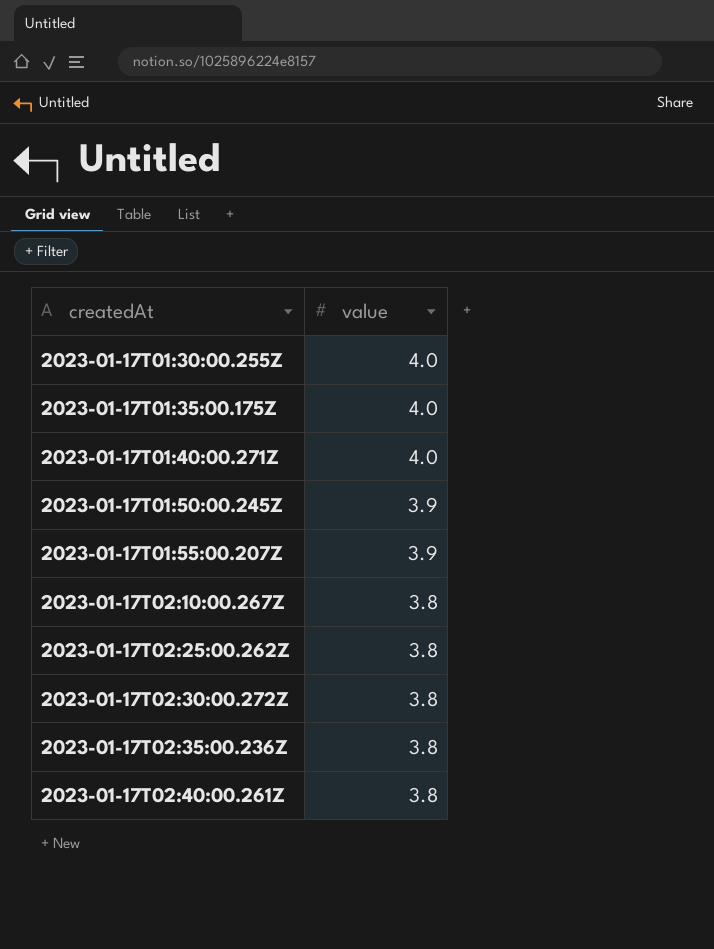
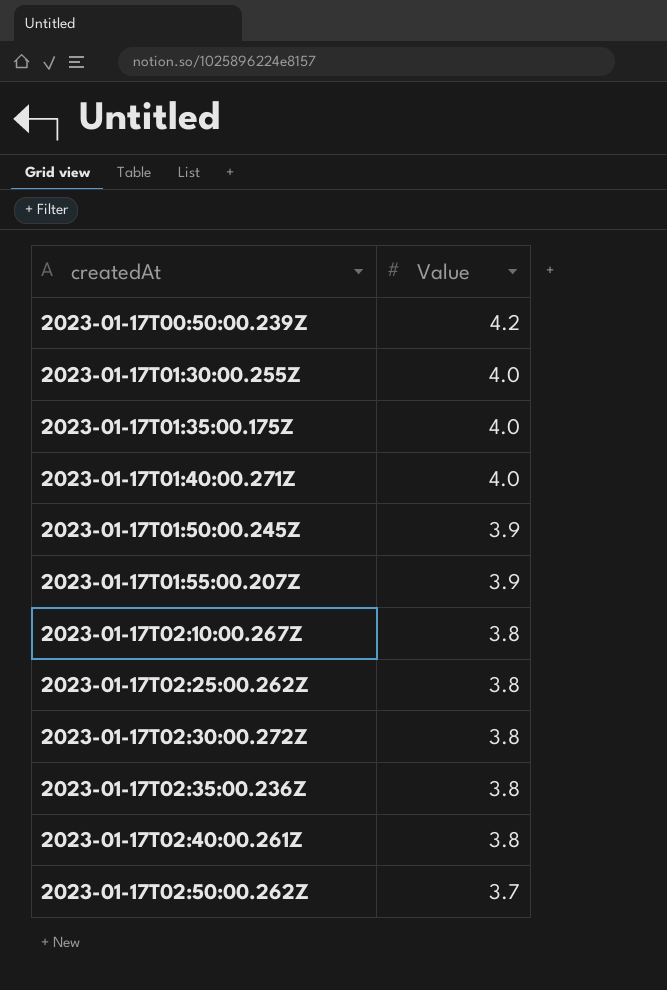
column name: value -> Value
row 2023-01-17T00:50:00.239Z: none -> 4.2
row 2023-01-17T02:50:00.262Z: none -> 3.7

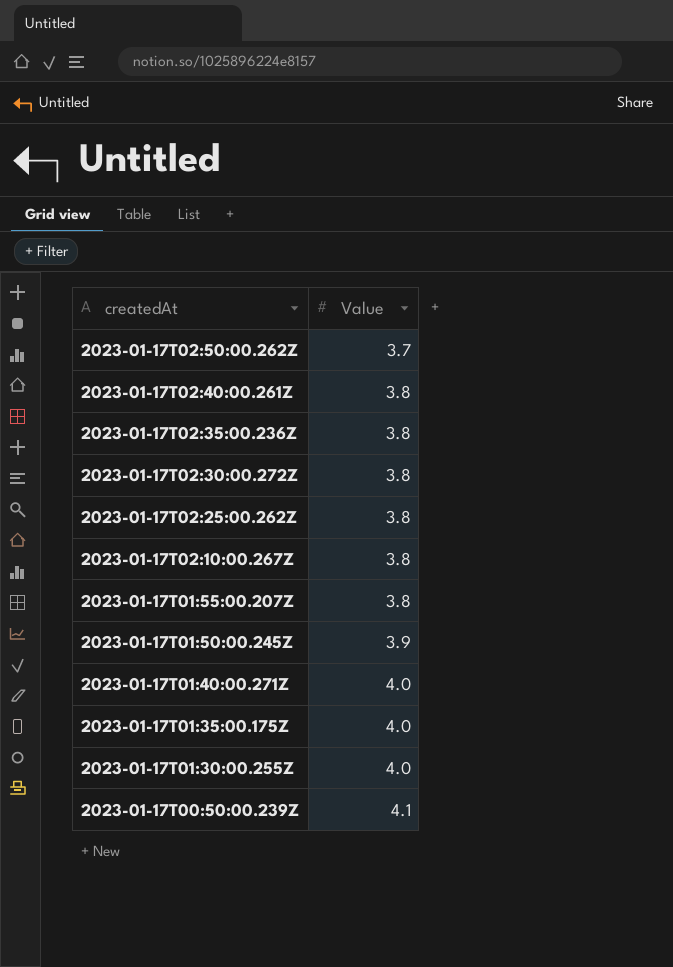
row order: createdAt ascending -> createdAt descending
2023-01-17T01:55:00.207Z | Value: 3.9 -> 3.8
2023-01-17T00:50:00.239Z | Value: 4.2 -> 4.1

